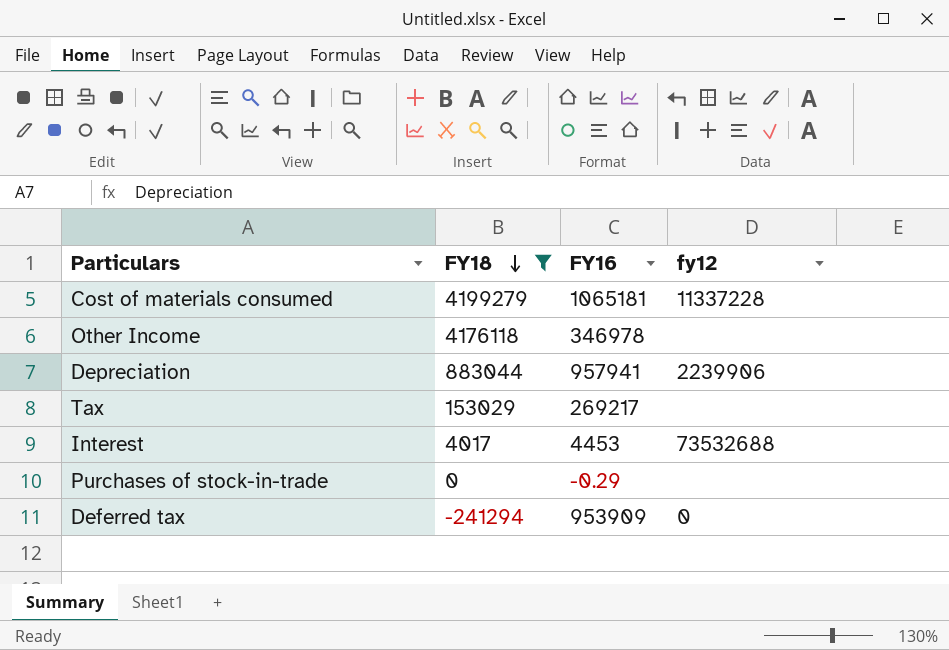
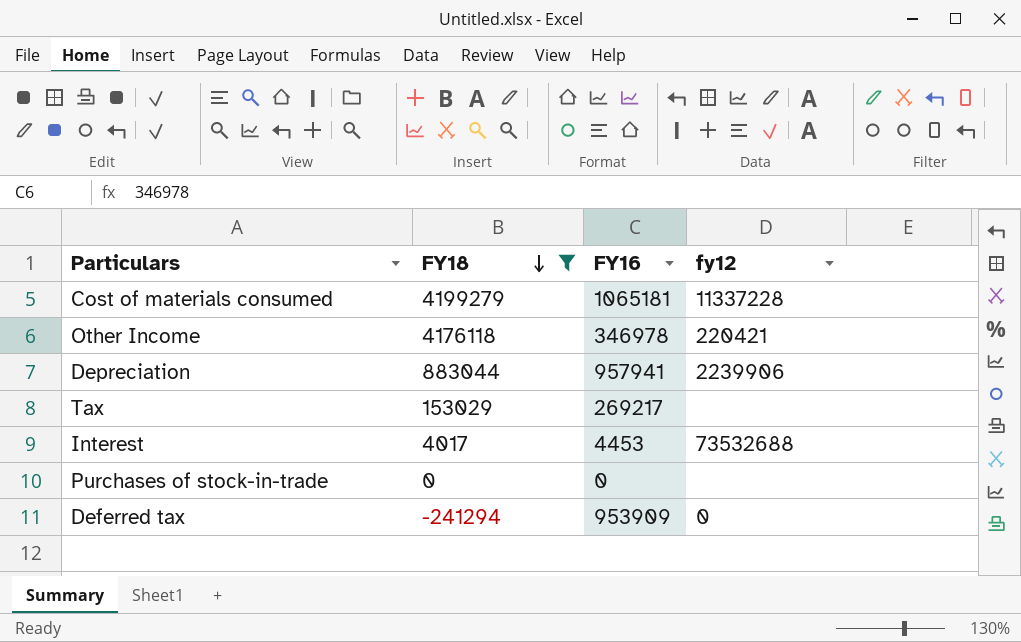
Other Income | fy12: none -> 220421
Purchases of stock-in-trade | FY16: -0.29 -> 0

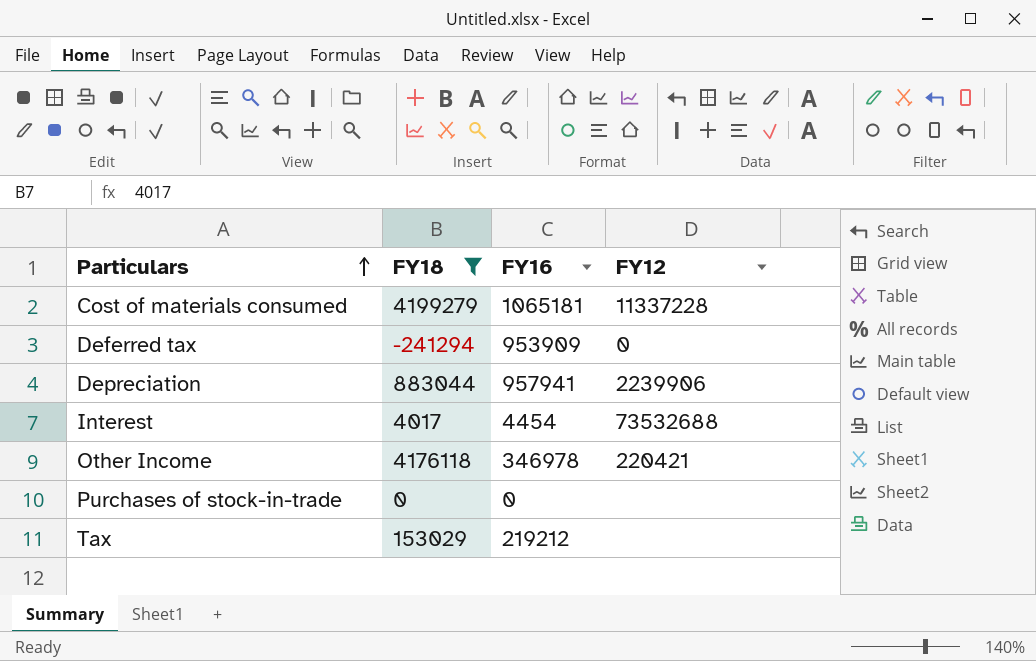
row order: FY18 descending -> Particulars ascending
column name: fy12 -> FY12
Interest | FY16: 4453 -> 4454
Tax | FY16: 269217 -> 219212

